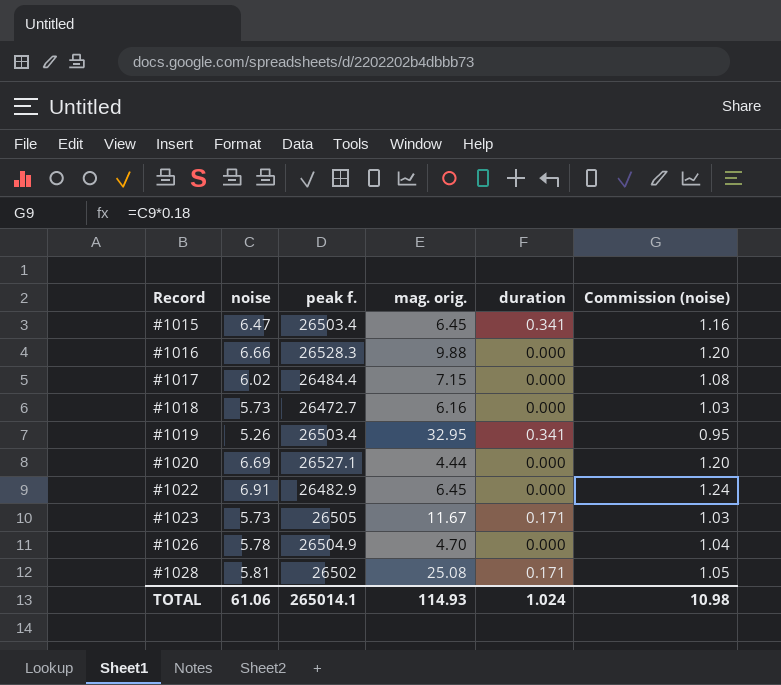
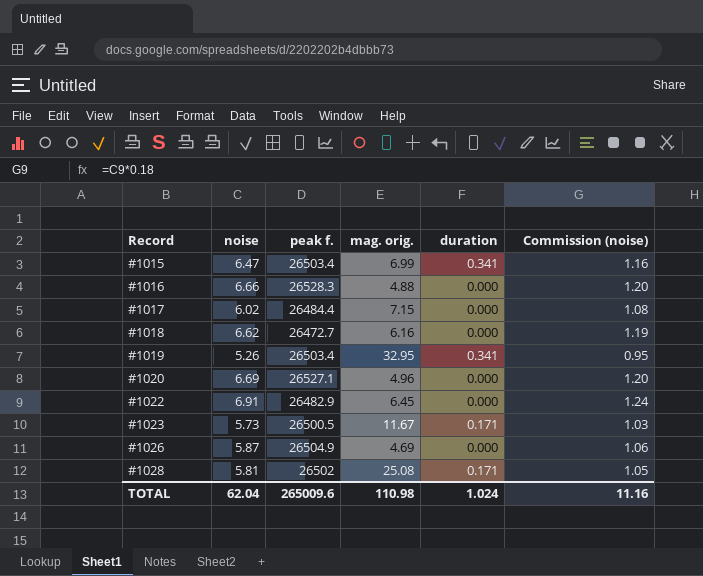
#1015 | mag. orig.: 6.45 -> 6.99
#1016 | mag. orig.: 9.88 -> 4.88
#1018 | noise: 5.73 -> 6.62
#1018 | Commission (noise): 1.03 -> 1.19
#1020 | mag. orig.: 4.44 -> 4.96
#1023 | peak f.: 26505 -> 26500.5
#1026 | noise: 5.78 -> 5.87
#1026 | mag. orig.: 4.70 -> 4.69
#1026 | Commission (noise): 1.04 -> 1.06
TOTAL | noise: 61.06 -> 62.04
TOTAL | peak f.: 265014.1 -> 265009.6
TOTAL | mag. orig.: 114.93 -> 110.98
TOTAL | Commission (noise): 10.98 -> 11.16

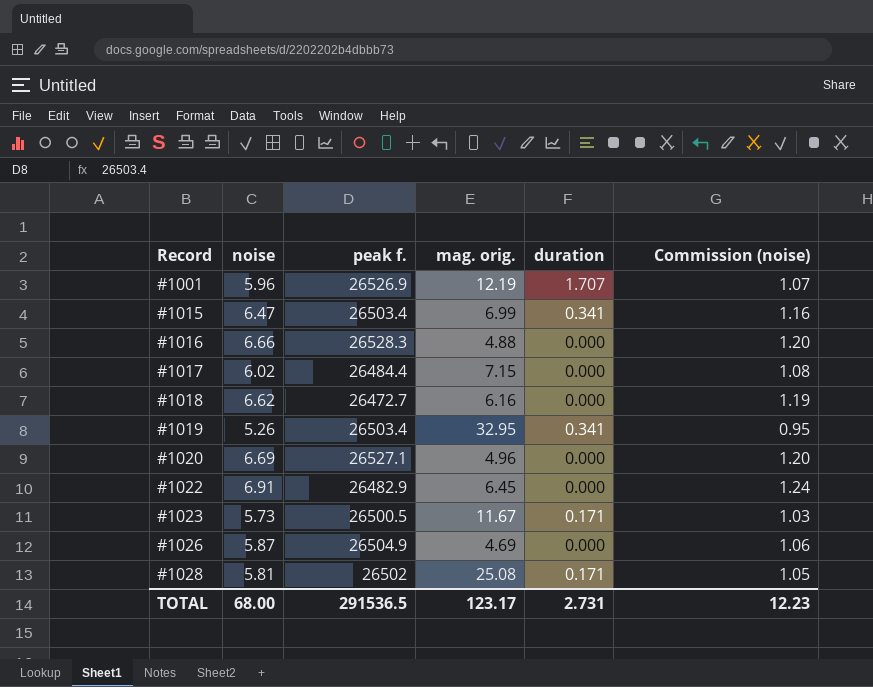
row #1001: none -> 5.96 | 26526.9 | 12.19 | 1.707 | 1.07
TOTAL | noise: 62.04 -> 68.00
TOTAL | peak f.: 265009.6 -> 291536.5
TOTAL | mag. orig.: 110.98 -> 123.17
TOTAL | duration: 1.024 -> 2.731
TOTAL | Commission (noise): 11.16 -> 12.23

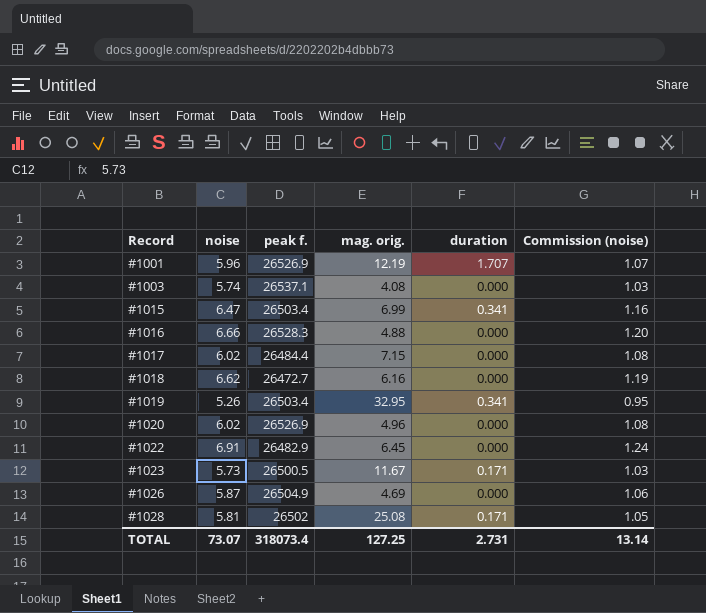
row #1003: none -> 5.74 | 26537.1 | 4.08 | 0.000 | 1.03
#1020 | noise: 6.69 -> 6.02
#1020 | peak f.: 26527.1 -> 26526.9
#1020 | Commission (noise): 1.20 -> 1.08
TOTAL | noise: 68.00 -> 73.07
TOTAL | peak f.: 291536.5 -> 318073.4
TOTAL | mag. orig.: 123.17 -> 127.25
TOTAL | Commission (noise): 12.23 -> 13.14

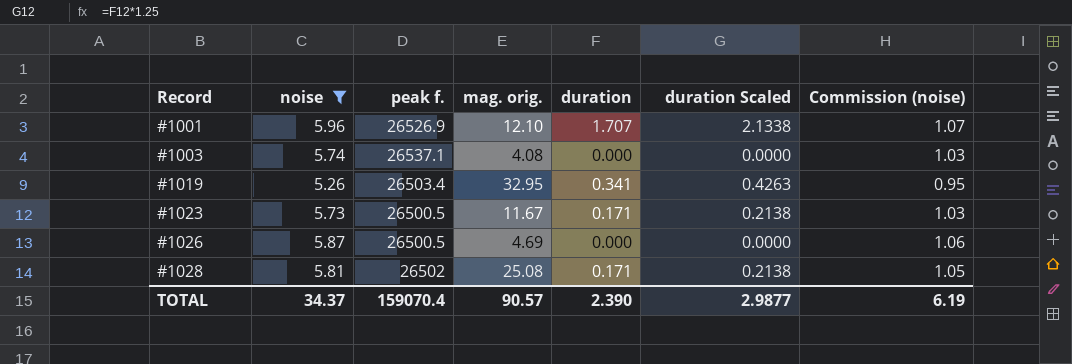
filter: none -> noise <= 5.96
column duration Scaled | formula: none -> [duration] * 1.25
#1001 | mag. orig.: 12.19 -> 12.10
#1026 | peak f.: 26504.9 -> 26500.5
TOTAL | noise: 73.07 -> 34.37
TOTAL | peak f.: 318073.4 -> 159070.4
TOTAL | mag. orig.: 127.25 -> 90.57
TOTAL | duration: 2.731 -> 2.390
TOTAL | Commission (noise): 13.14 -> 6.19

